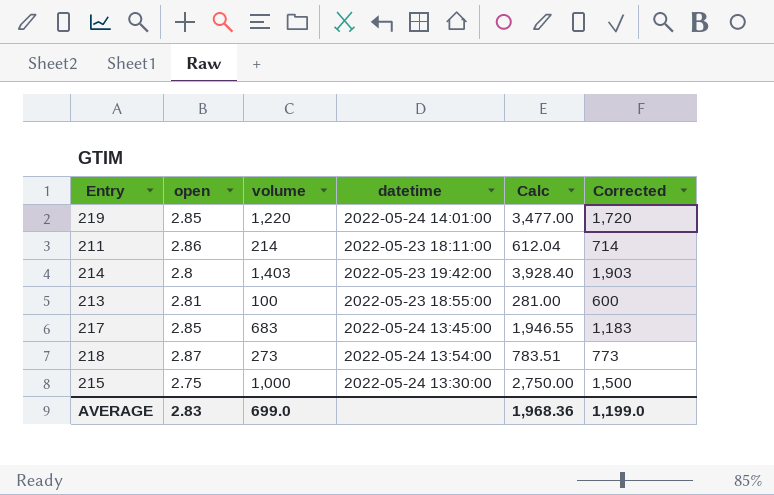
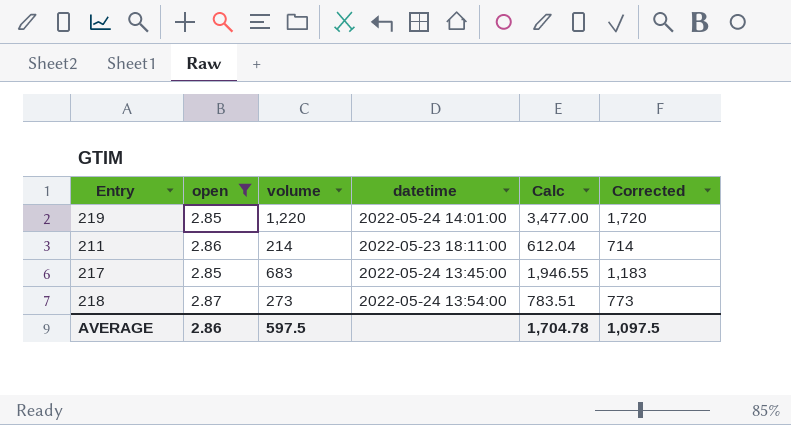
filter: none -> open >= 2.85
AVERAGE | open: 2.83 -> 2.86
AVERAGE | volume: 699.0 -> 597.5
AVERAGE | Calc: 1,968.36 -> 1,704.78
AVERAGE | Corrected: 1,199.0 -> 1,097.5

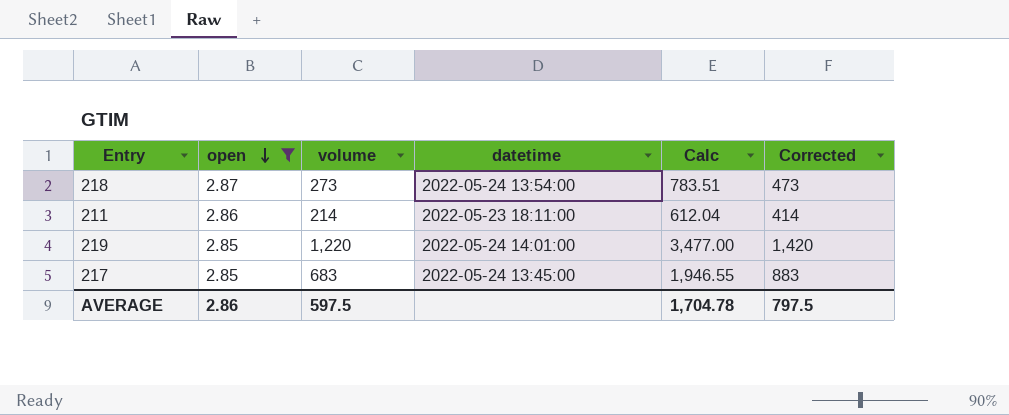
row order: none -> open descending
column Corrected | formula: [volume] + 500 -> [volume] + 200
AVERAGE | Corrected: 1,097.5 -> 797.5

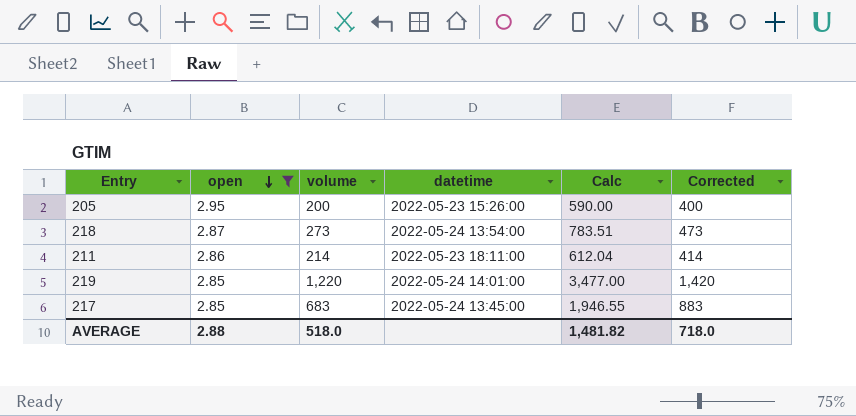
row 205: none -> 2.95 | 200 | 2022-05-23 15:26:00 | 590.00 | 400
AVERAGE | open: 2.86 -> 2.88
AVERAGE | volume: 597.5 -> 518.0
AVERAGE | Calc: 1,704.78 -> 1,481.82
AVERAGE | Corrected: 797.5 -> 718.0

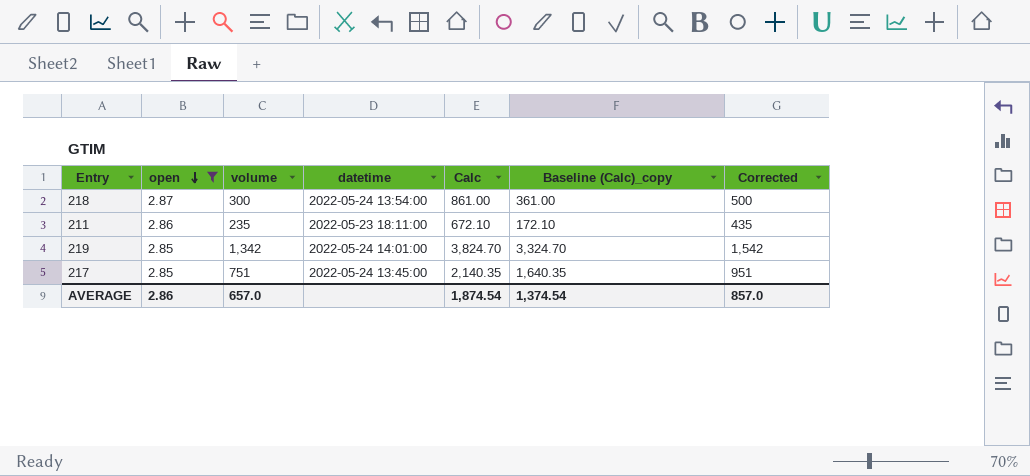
column Baseline (Calc)_copy | formula: none -> [Calc] - 500
row 205: 2.95 | 200 | 2022-05-23 15:26:00 | 590.00 | 400 -> none
218 | volume: 273 -> 300
218 | Calc: 783.51 -> 861.00
218 | Corrected: 473 -> 500
211 | volume: 214 -> 235
211 | Calc: 612.04 -> 672.10
211 | Corrected: 414 -> 435
219 | volume: 1,220 -> 1,342
219 | Calc: 3,477.00 -> 3,824.70
219 | Corrected: 1,420 -> 1,542
217 | volume: 683 -> 751
217 | Calc: 1,946.55 -> 2,140.35
217 | Corrected: 883 -> 951
AVERAGE | open: 2.88 -> 2.86
AVERAGE | volume: 518.0 -> 657.0
AVERAGE | Calc: 1,481.82 -> 1,874.54
AVERAGE | Corrected: 718.0 -> 857.0

